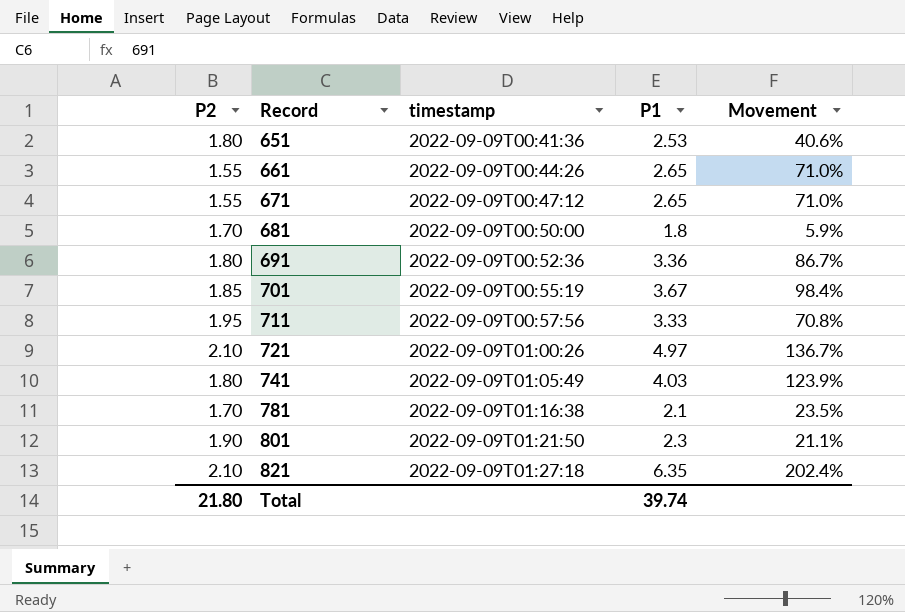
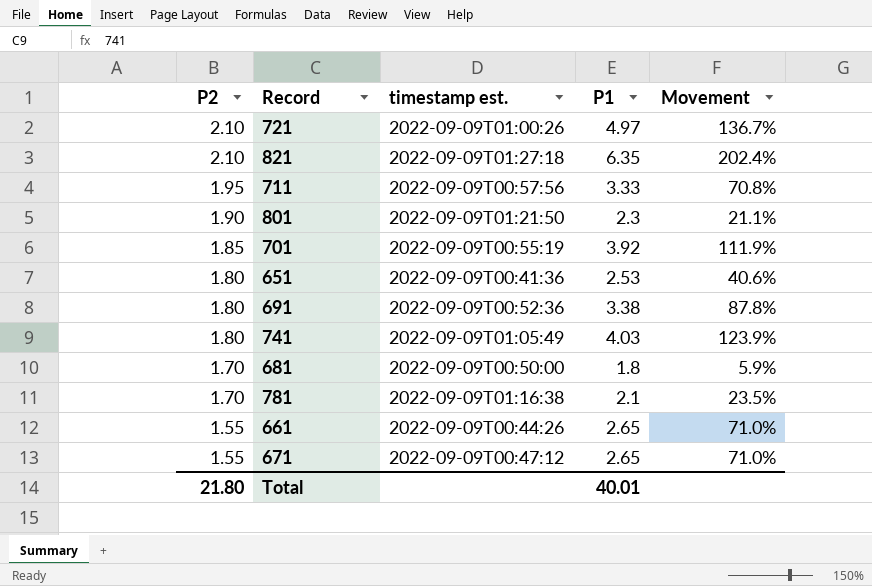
row order: Record ascending -> P2 descending
column name: timestamp -> timestamp est.
701 | P1: 3.67 -> 3.92
701 | Movement: 98.4% -> 111.9%
691 | P1: 3.36 -> 3.38
691 | Movement: 86.7% -> 87.8%
Total | P1: 39.74 -> 40.01

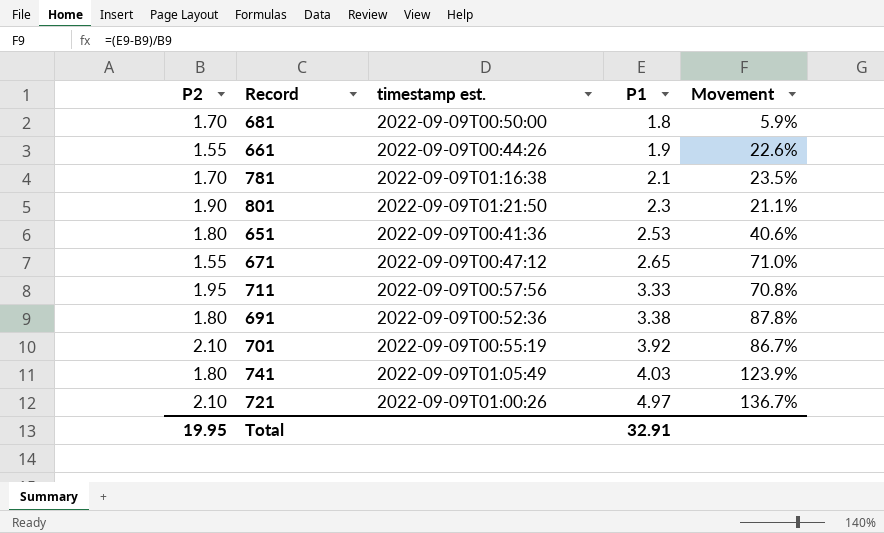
row order: P2 descending -> P1 ascending
row 821: 2.10 | 2022-09-09T01:27:18 | 6.35 | 202.4% -> none
661 | P1: 2.65 -> 1.9
661 | Movement: 71.0% -> 22.6%
701 | P2: 1.85 -> 2.10
701 | Movement: 111.9% -> 86.7%
Total | P2: 21.80 -> 19.95
Total | P1: 40.01 -> 32.91

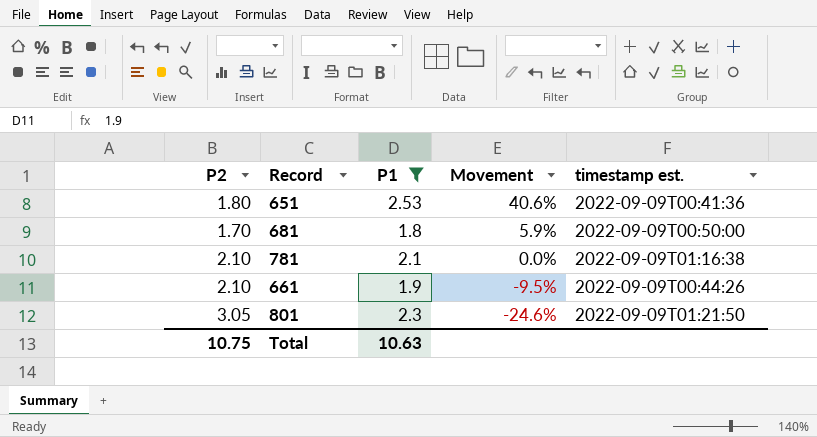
filter: none -> P1 <= 2.53
row order: P1 ascending -> Movement descending
column timestamp est. | position: 3 -> 5
781 | P2: 1.70 -> 2.10
781 | Movement: 23.5% -> 0.0%
661 | P2: 1.55 -> 2.10
661 | Movement: 22.6% -> -9.5%
801 | P2: 1.90 -> 3.05
801 | Movement: 21.1% -> -24.6%
Total | P2: 19.95 -> 10.75
Total | P1: 32.91 -> 10.63

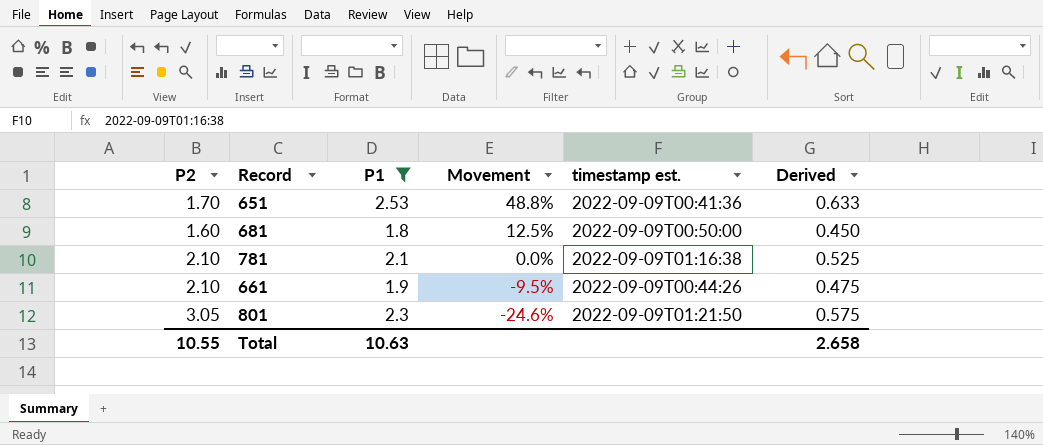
column Derived | formula: none -> [P1] * 0.25
651 | P2: 1.80 -> 1.70
651 | Movement: 40.6% -> 48.8%
681 | P2: 1.70 -> 1.60
681 | Movement: 5.9% -> 12.5%
Total | P2: 10.75 -> 10.55

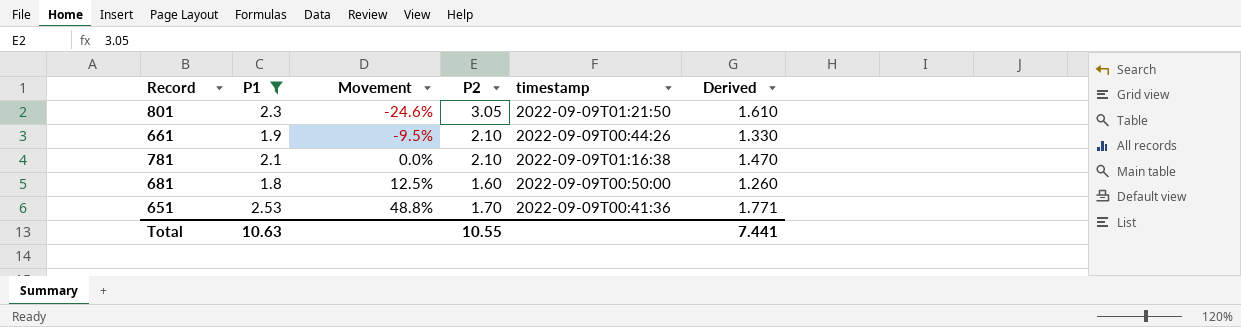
row order: Movement descending -> Movement ascending
column P2 | position: 1 -> 4
column name: timestamp est. -> timestamp
column Derived | formula: [P1] * 0.25 -> [P1] * 0.7
Total | Derived: 2.658 -> 7.441

